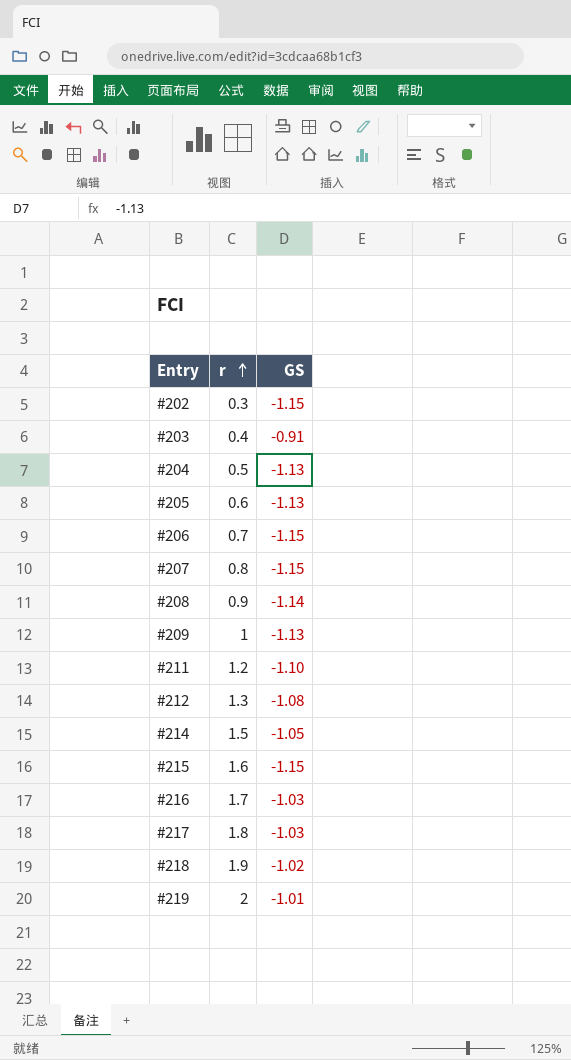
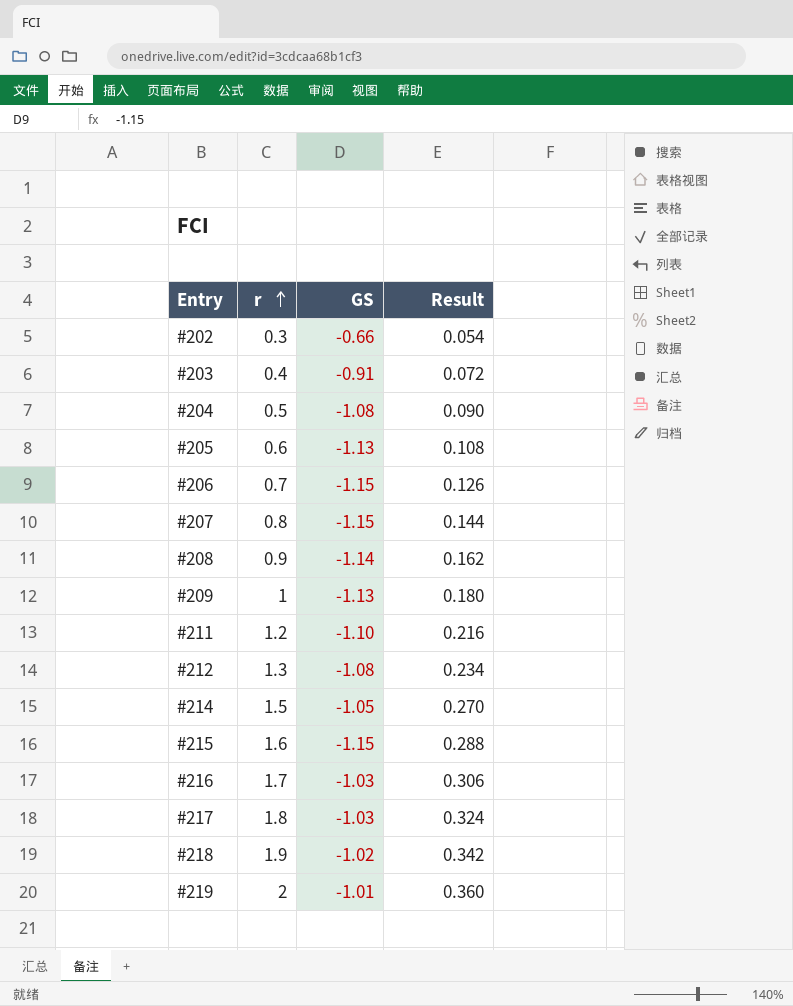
column Result | formula: none -> [r] * 0.18
#202 | GS: -1.15 -> -0.66
#204 | GS: -1.13 -> -1.08

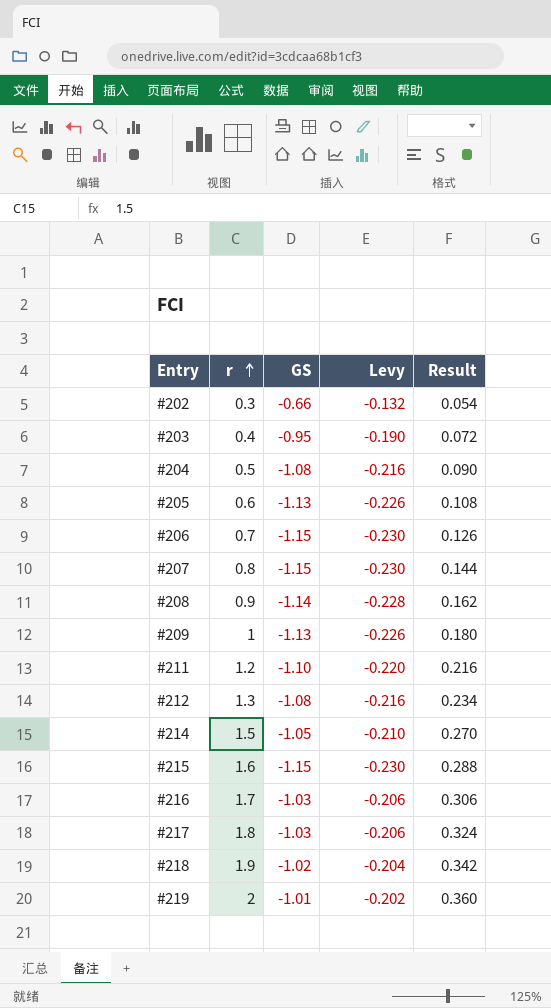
column Levy | formula: none -> [GS] * 0.2
#203 | GS: -0.91 -> -0.95

